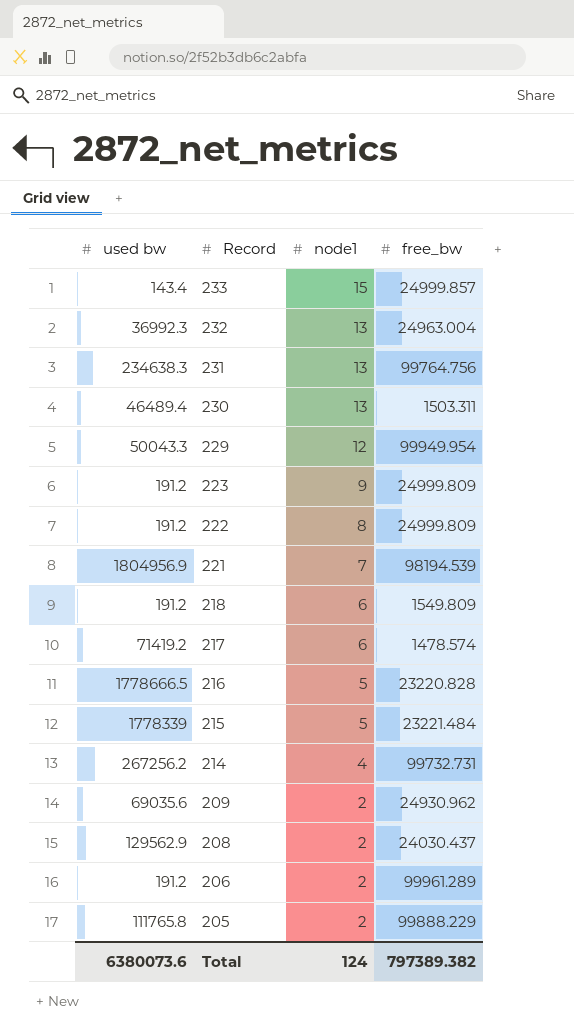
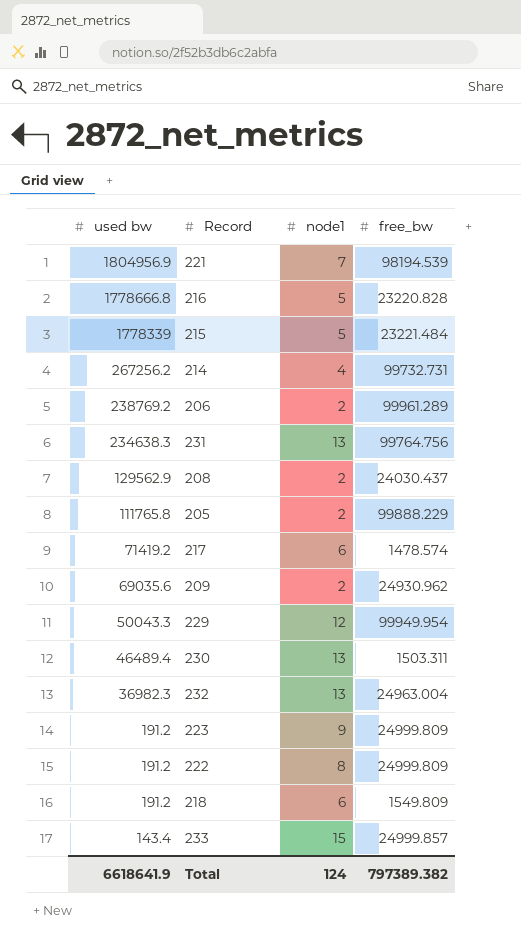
row order: Record descending -> used bw descending
216 | used bw: 1778666.5 -> 1778666.8
206 | used bw: 191.2 -> 238769.2
232 | used bw: 36992.3 -> 36982.3
Total | used bw: 6380073.6 -> 6618641.9

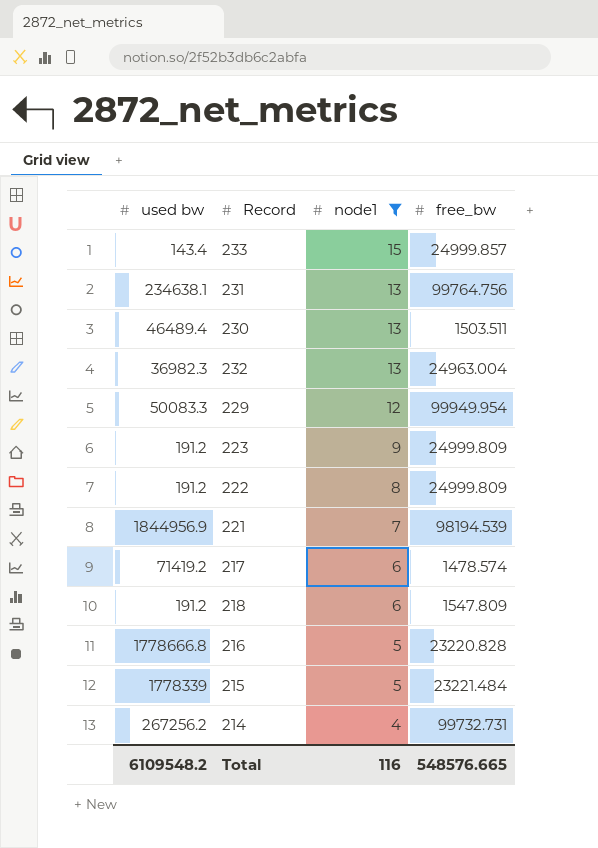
filter: none -> node1 != 2
row order: used bw descending -> node1 descending
231 | used bw: 234638.3 -> 234638.1
230 | free_bw: 1503.311 -> 1503.511
229 | used bw: 50043.3 -> 50083.3
221 | used bw: 1804956.9 -> 1844956.9
218 | free_bw: 1549.809 -> 1547.809
Total | used bw: 6618641.9 -> 6109548.2
Total | node1: 124 -> 116
Total | free_bw: 797389.382 -> 548576.665

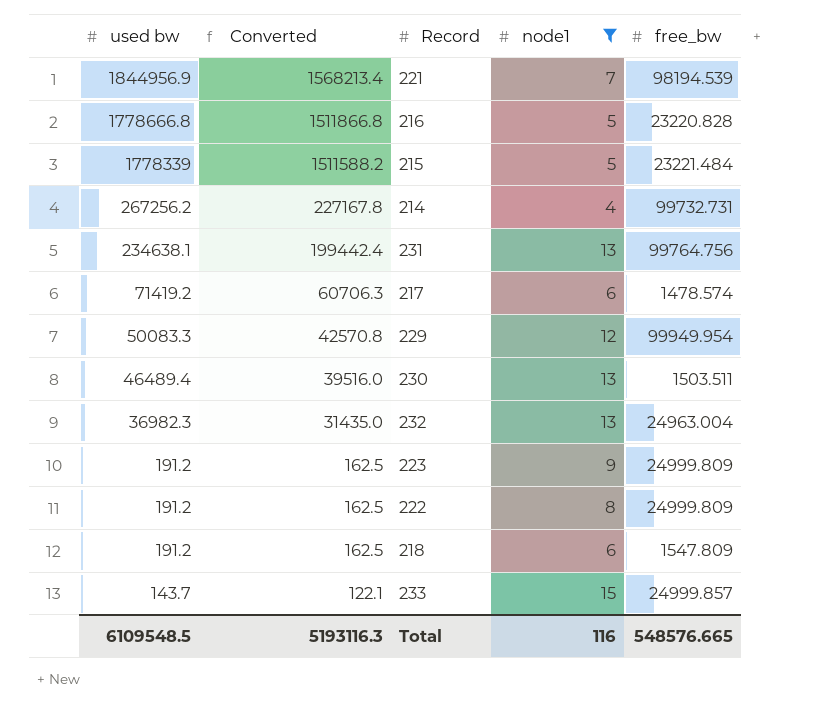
row order: node1 descending -> used bw descending
column Converted | formula: none -> [used bw] * 0.85
233 | used bw: 143.4 -> 143.7
Total | used bw: 6109548.2 -> 6109548.5

